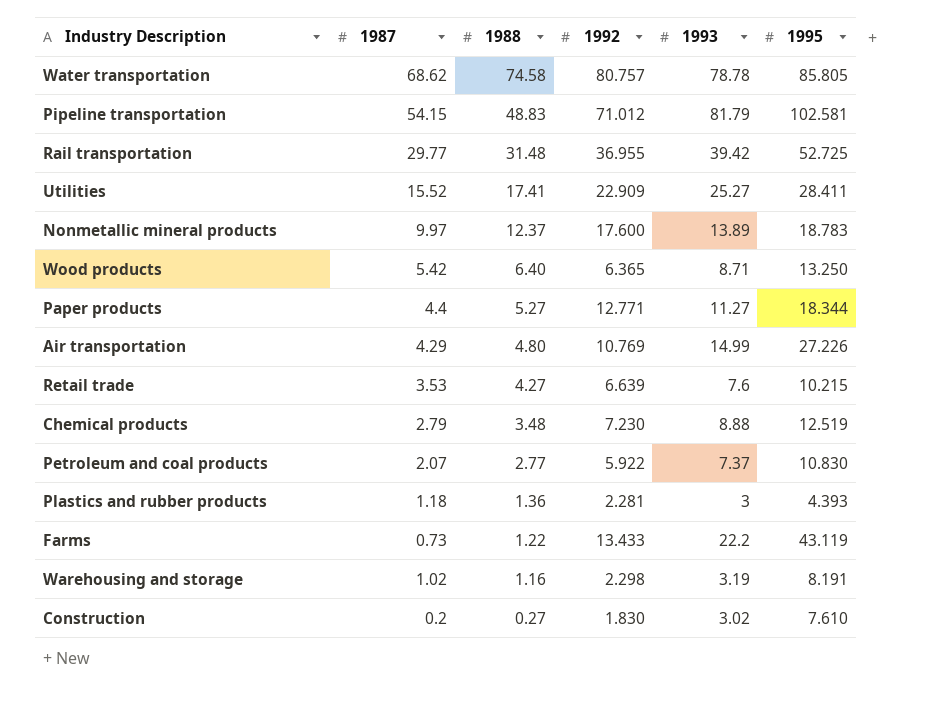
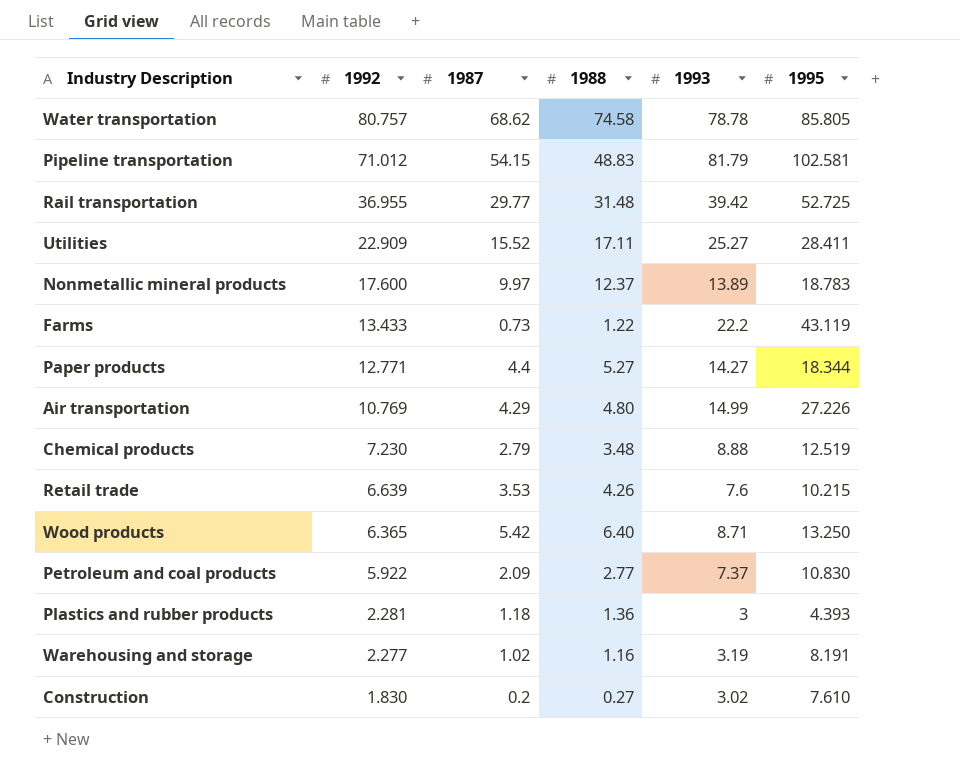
row order: 1988 descending -> 1992 descending
column 1992 | position: 4 -> 2
Utilities | 1988: 17.41 -> 17.11
Paper products | 1993: 11.27 -> 14.27
Retail trade | 1988: 4.27 -> 4.26
Petroleum and coal products | 1987: 2.07 -> 2.09
Warehousing and storage | 1992: 2.298 -> 2.277

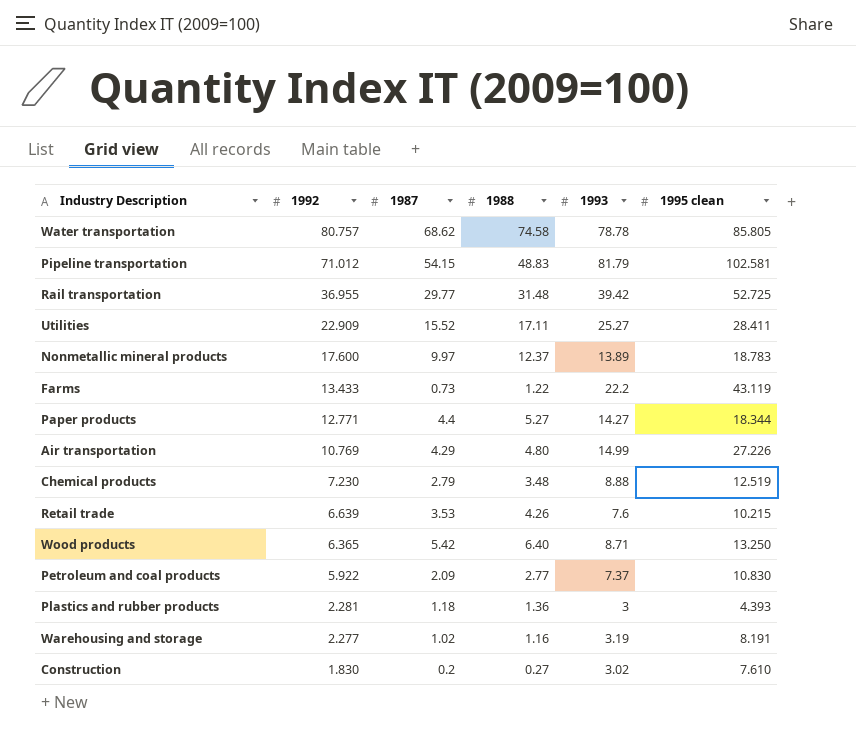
column name: 1995 -> 1995 clean

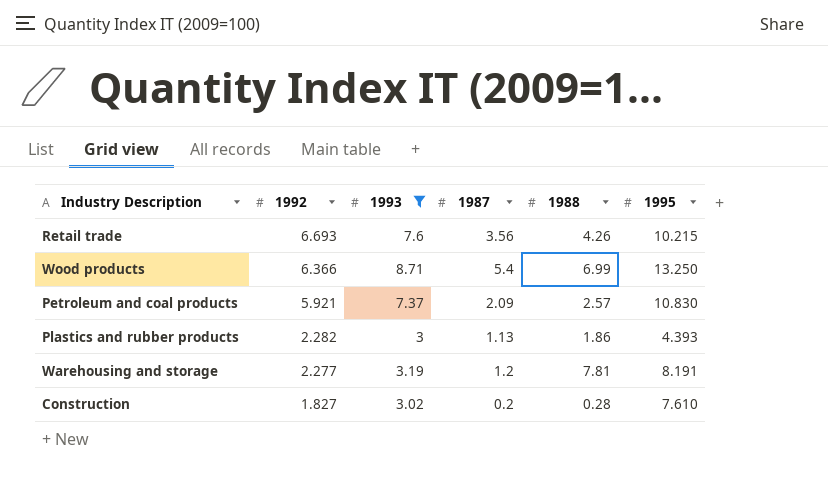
filter: none -> 1993 <= 8.71
column 1993 | position: 5 -> 3
column name: 1995 clean -> 1995
Retail trade | 1992: 6.639 -> 6.693
Retail trade | 1987: 3.53 -> 3.56
Wood products | 1992: 6.365 -> 6.366
Wood products | 1987: 5.42 -> 5.4
Wood products | 1988: 6.40 -> 6.99
Petroleum and coal products | 1992: 5.922 -> 5.921
Petroleum and coal products | 1988: 2.77 -> 2.57
Plastics and rubber products | 1992: 2.281 -> 2.282
Plastics and rubber products | 1987: 1.18 -> 1.13
Plastics and rubber products | 1988: 1.36 -> 1.86
Warehousing and storage | 1987: 1.02 -> 1.2
Warehousing and storage | 1988: 1.16 -> 7.81
Construction | 1992: 1.830 -> 1.827
Construction | 1988: 0.27 -> 0.28

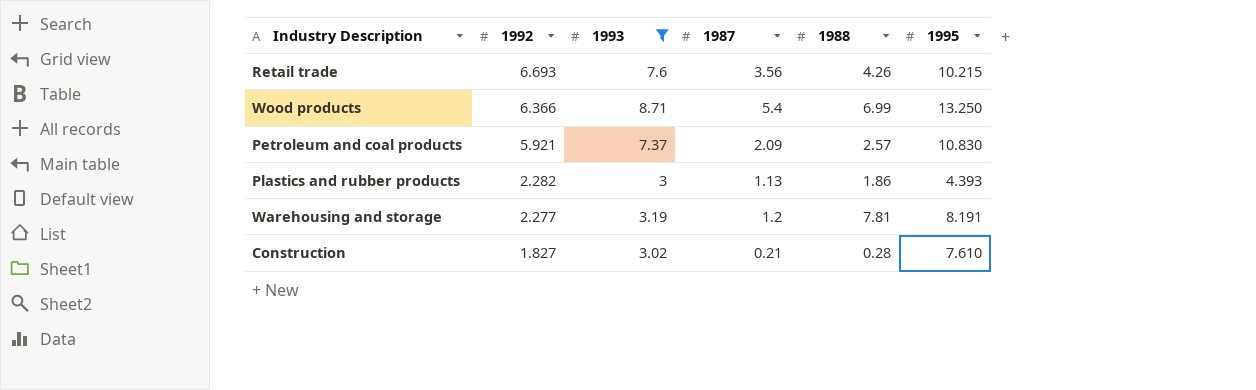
Construction | 1987: 0.2 -> 0.21

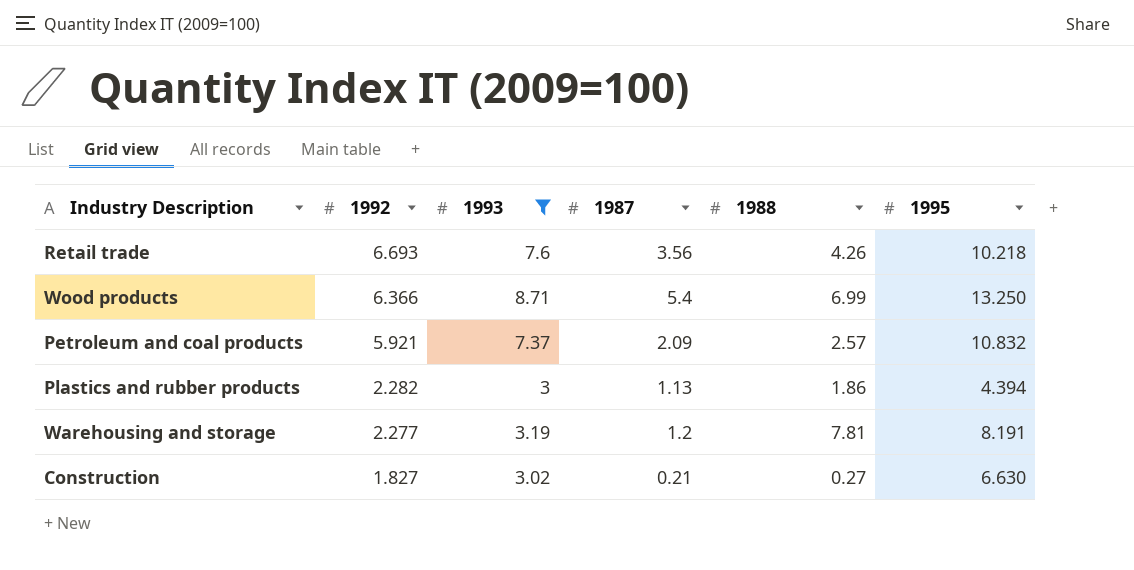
Retail trade | 1995: 10.215 -> 10.218
Petroleum and coal products | 1995: 10.830 -> 10.832
Plastics and rubber products | 1995: 4.393 -> 4.394
Construction | 1988: 0.28 -> 0.27
Construction | 1995: 7.610 -> 6.630

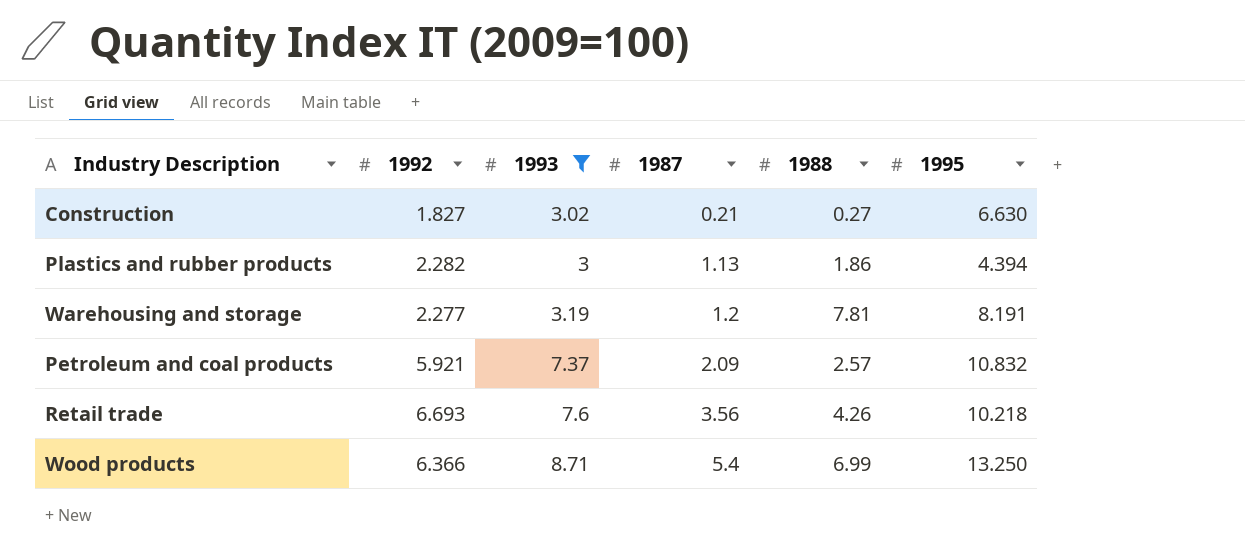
row order: 1992 descending -> 1987 ascending

